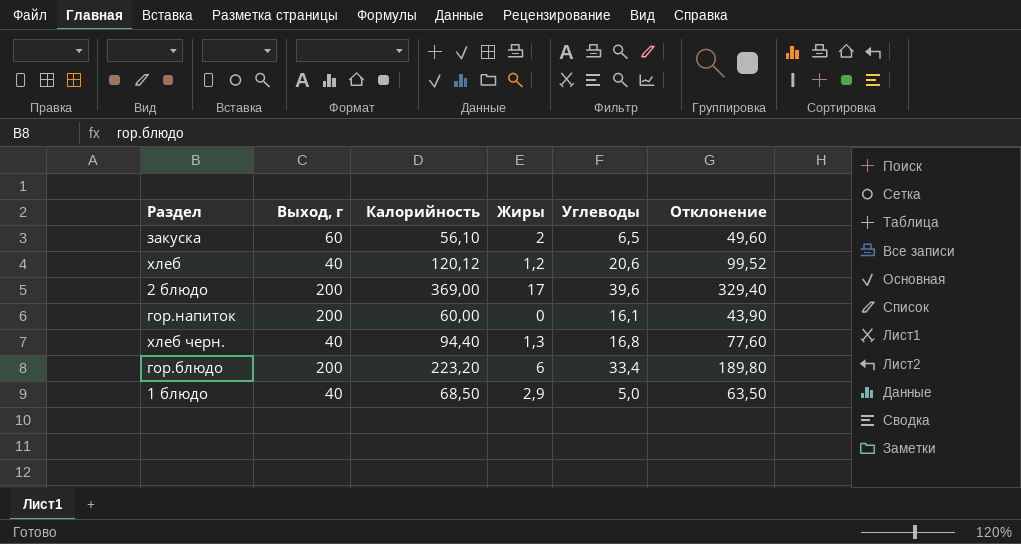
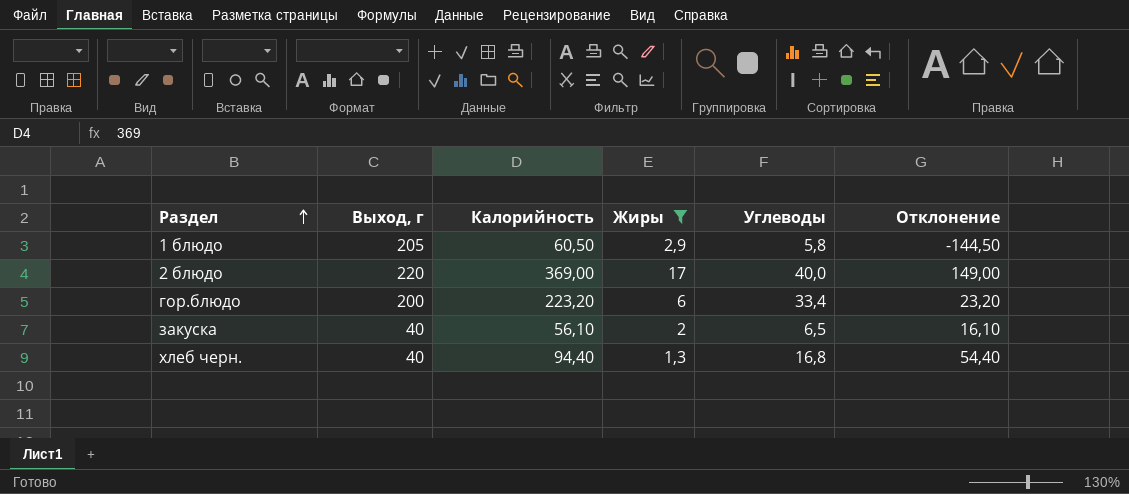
filter: none -> Жиры >= 1,3
row order: none -> Раздел ascending
column Отклонение | formula: [Калорийность] - [Углеводы] -> [Калорийность] - [Выход, г]
1 блюдо | Выход, г: 40 -> 205
1 блюдо | Калорийность: 68,50 -> 60,50
1 блюдо | Углеводы: 5,0 -> 5,8
2 блюдо | Выход, г: 200 -> 220
2 блюдо | Углеводы: 39,6 -> 40,0
закуска | Выход, г: 60 -> 40

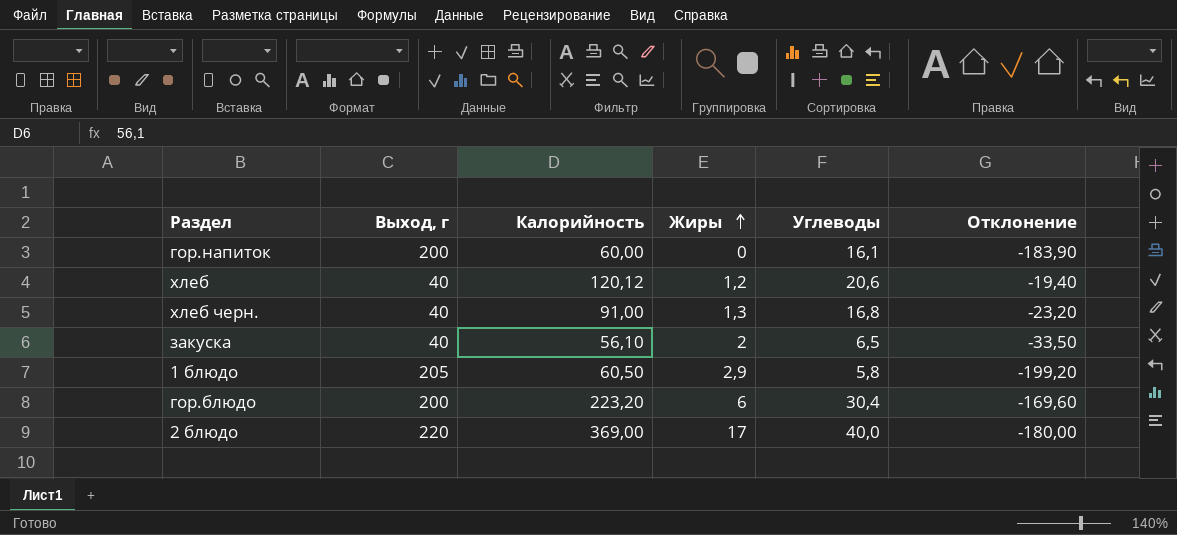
filter: Жиры >= 1,3 -> none
row order: Раздел ascending -> Жиры ascending
column Отклонение | formula: [Калорийность] - [Выход, г] -> [Углеводы] - [Выход, г]
хлеб черн. | Калорийность: 94,40 -> 91,00
гор.блюдо | Углеводы: 33,4 -> 30,4

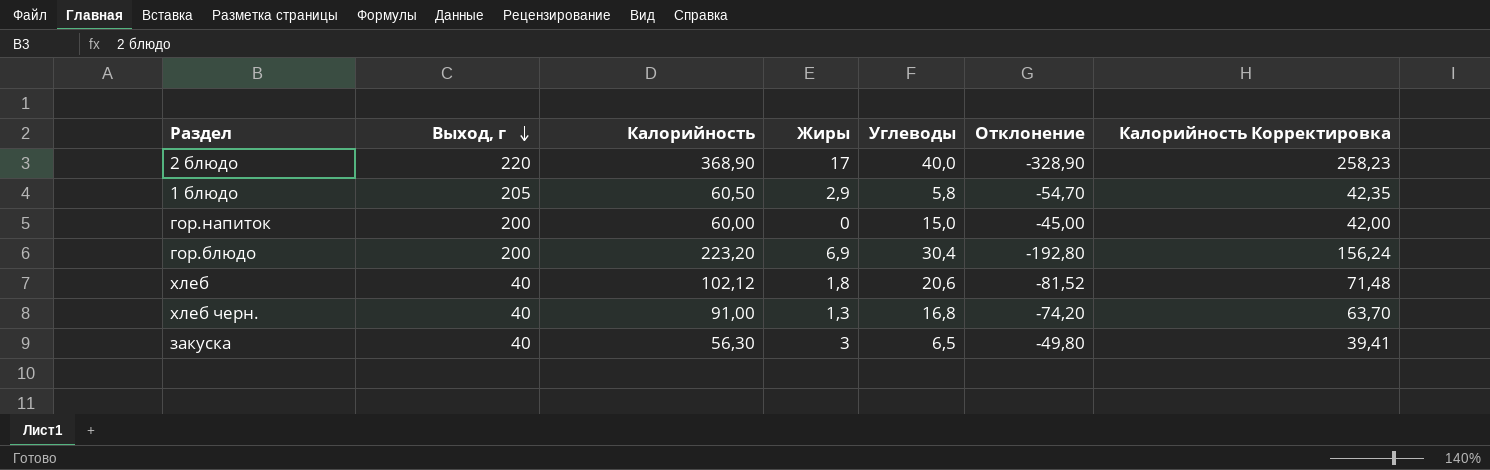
row order: Жиры ascending -> Выход, г descending
column Отклонение | formula: [Углеводы] - [Выход, г] -> [Углеводы] - [Калорийность]
column Калорийность Корректировка | formula: none -> [Калорийность] * 0,7
2 блюдо | Калорийность: 369,00 -> 368,90
гор.напиток | Углеводы: 16,1 -> 15,0
гор.блюдо | Жиры: 6 -> 6,9
хлеб | Калорийность: 120,12 -> 102,12
хлеб | Жиры: 1,2 -> 1,8
закуска | Калорийность: 56,10 -> 56,30
закуска | Жиры: 2 -> 3

